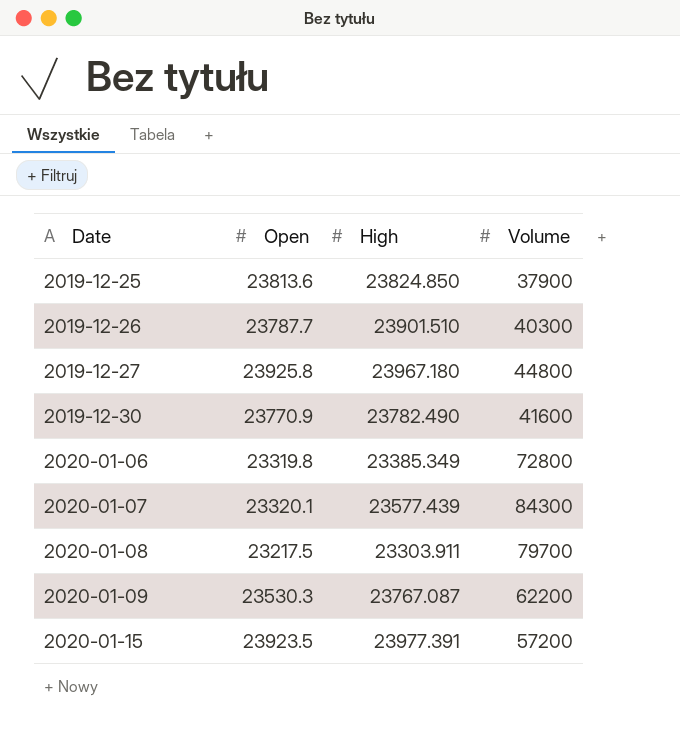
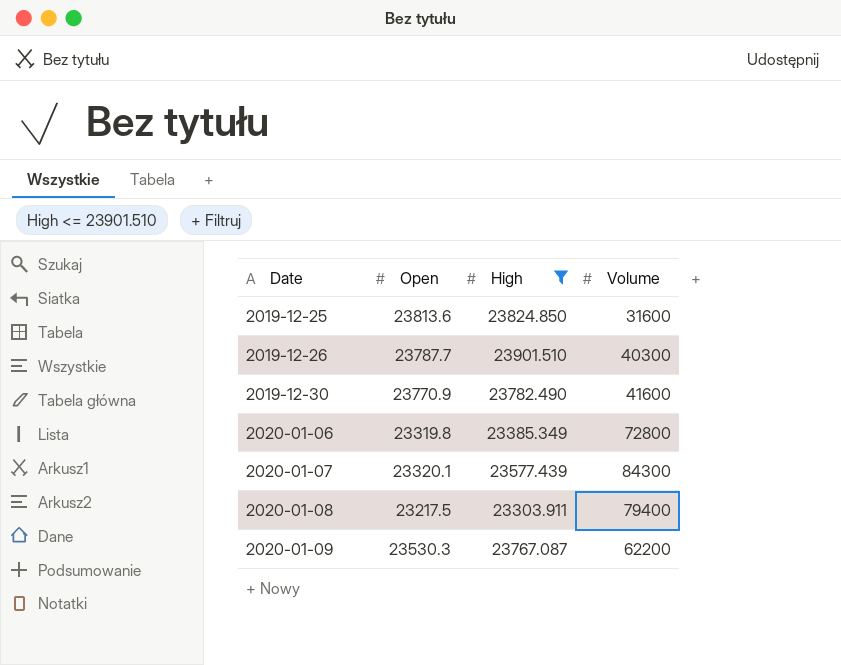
filter: none -> High <= 23901.510
2019-12-25 | Volume: 37900 -> 31600
2020-01-08 | Volume: 79700 -> 79400

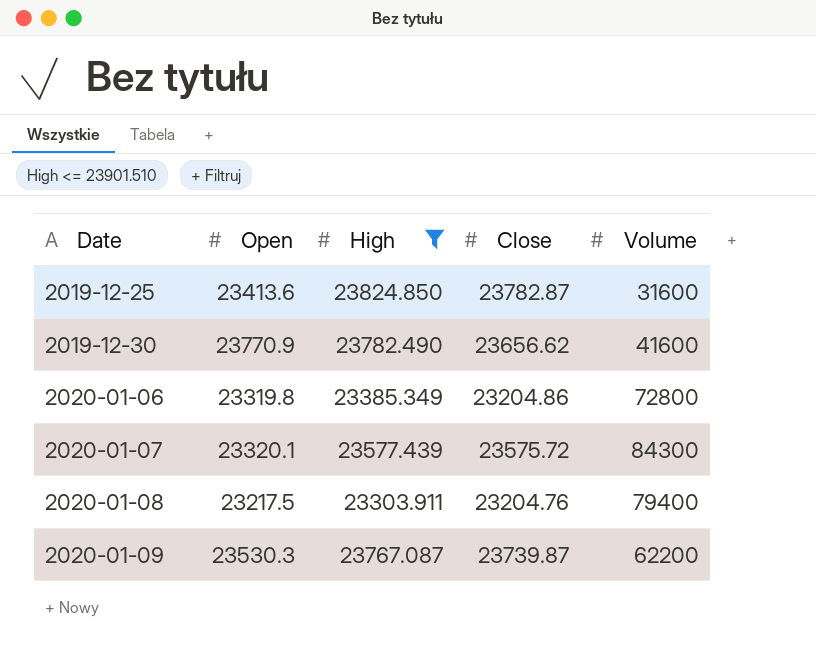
column Close | position: none -> 4
row 2019-12-26: 23787.7 | 23901.510 | 40300 -> none
2019-12-25 | Open: 23813.6 -> 23413.6

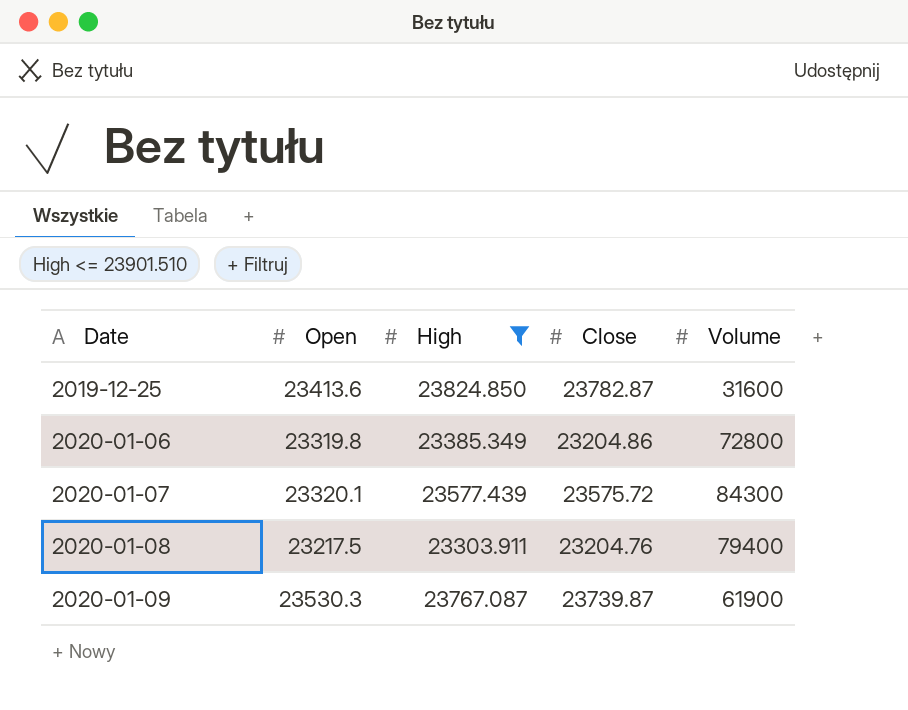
row 2019-12-30: 23770.9 | 23782.490 | 23656.62 | 41600 -> none
2020-01-09 | Volume: 62200 -> 61900

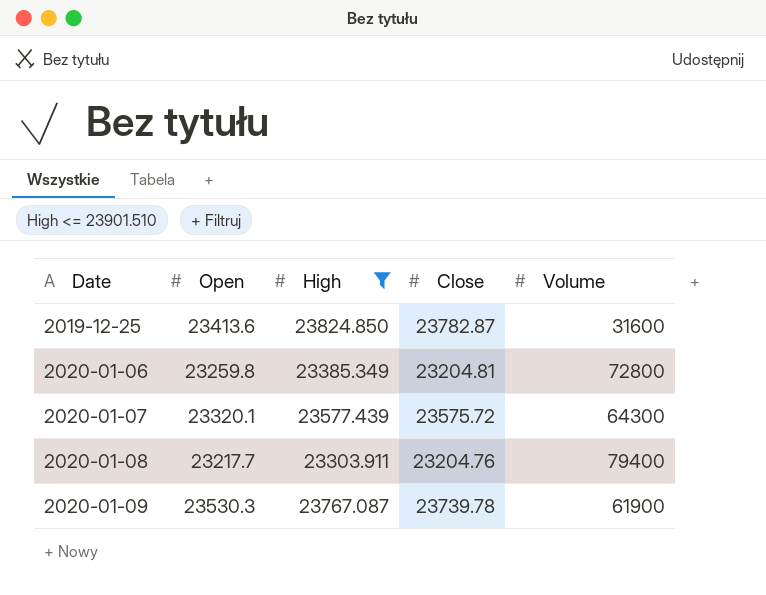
2020-01-06 | Open: 23319.8 -> 23259.8
2020-01-06 | Close: 23204.86 -> 23204.81
2020-01-07 | Volume: 84300 -> 64300
2020-01-08 | Open: 23217.5 -> 23217.7
2020-01-09 | Close: 23739.87 -> 23739.78

